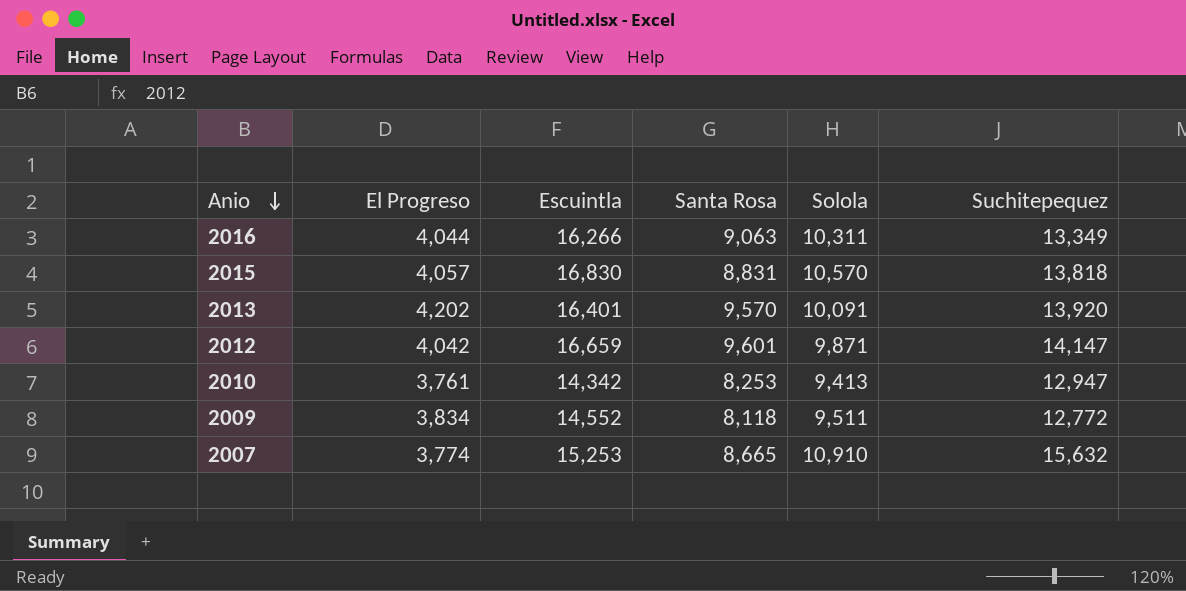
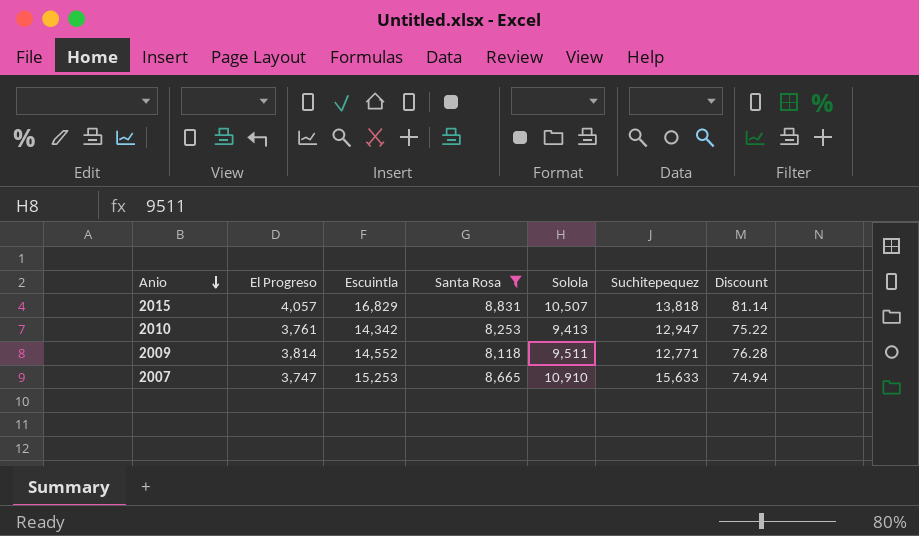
filter: none -> Santa Rosa <= 8,831
column Discount | formula: none -> [El Progreso] * 0.02
2015 | Escuintla: 16,830 -> 16,829
2015 | Solola: 10,570 -> 10,507
2009 | El Progreso: 3,834 -> 3,814
2009 | Suchitepequez: 12,772 -> 12,771
2007 | El Progreso: 3,774 -> 3,747
2007 | Suchitepequez: 15,632 -> 15,633

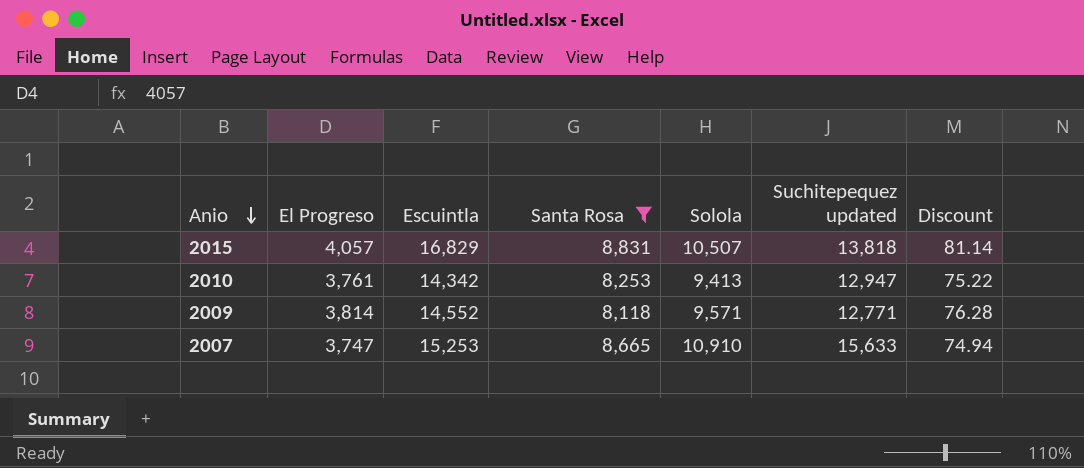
column name: Suchitepequez -> Suchitepequez updated
2009 | Solola: 9,511 -> 9,571

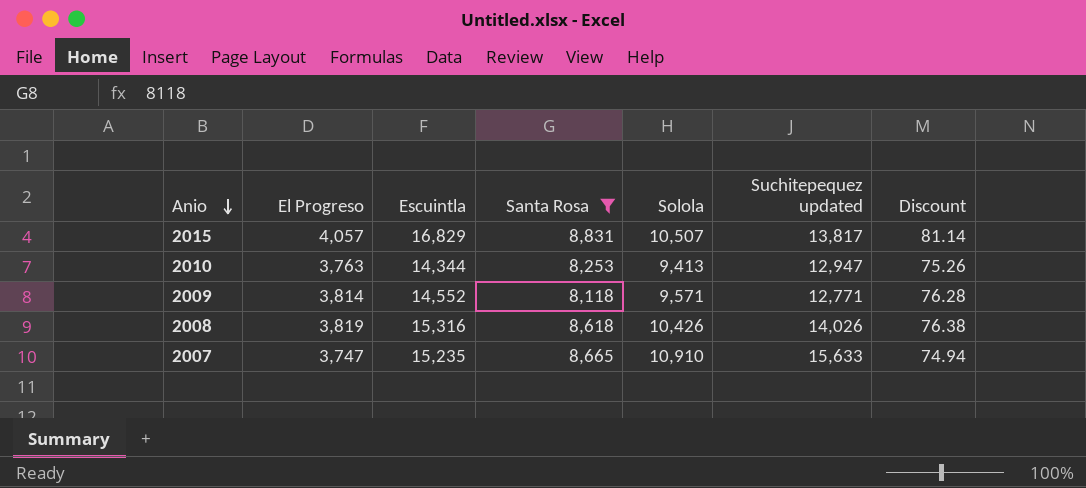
2015 | Suchitepequez updated: 13,818 -> 13,817
2010 | El Progreso: 3,761 -> 3,763
2010 | Escuintla: 14,342 -> 14,344
2010 | Discount: 75.22 -> 75.26
row 2008: none -> 3,819 | 15,316 | 8,618 | 10,426 | 14,026 | 76.38
2007 | Escuintla: 15,253 -> 15,235

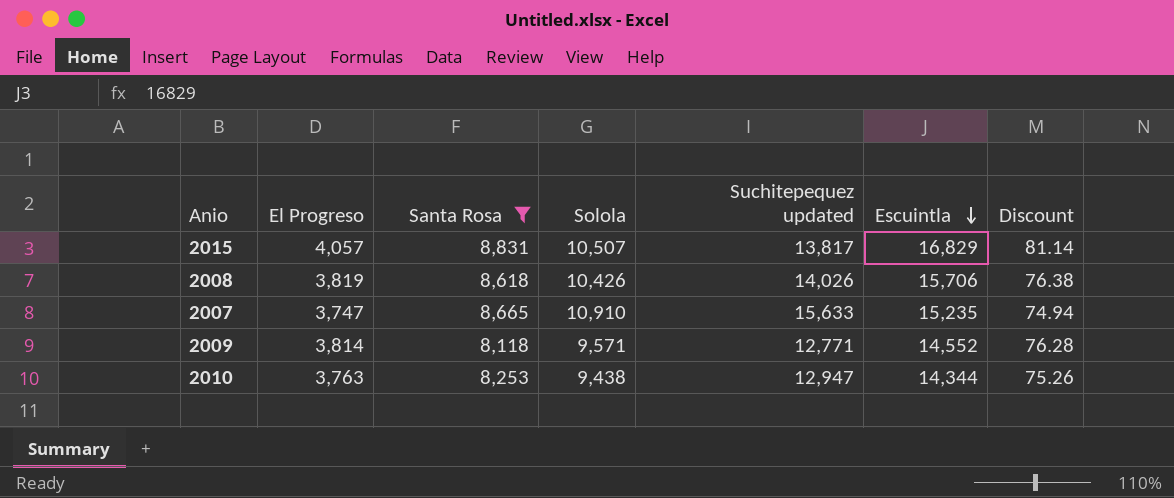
row order: Anio descending -> Escuintla descending
column Escuintla | position: 3 -> 6
2008 | Escuintla: 15,316 -> 15,706
2010 | Solola: 9,413 -> 9,438

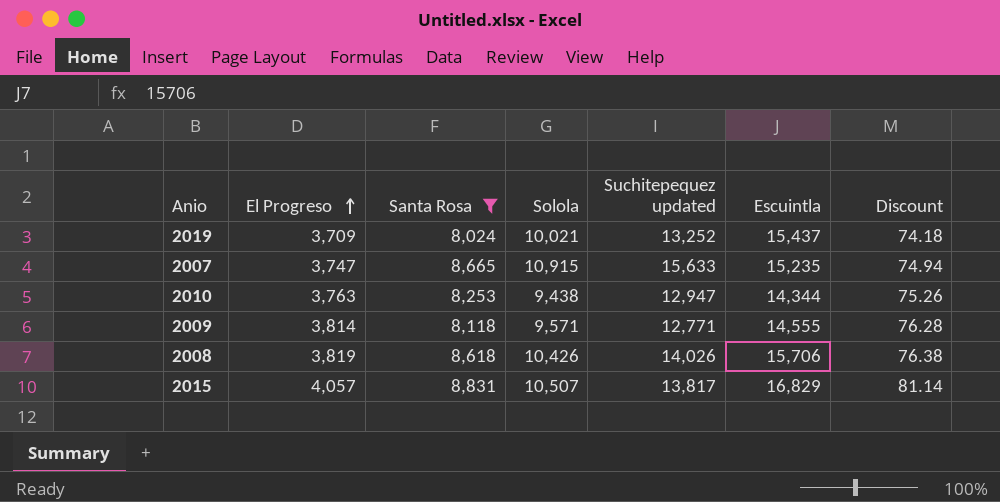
row order: Escuintla descending -> El Progreso ascending
row 2019: none -> 3,709 | 8,024 | 10,021 | 13,252 | 15,437 | 74.18
2007 | Solola: 10,910 -> 10,915
2009 | Escuintla: 14,552 -> 14,555

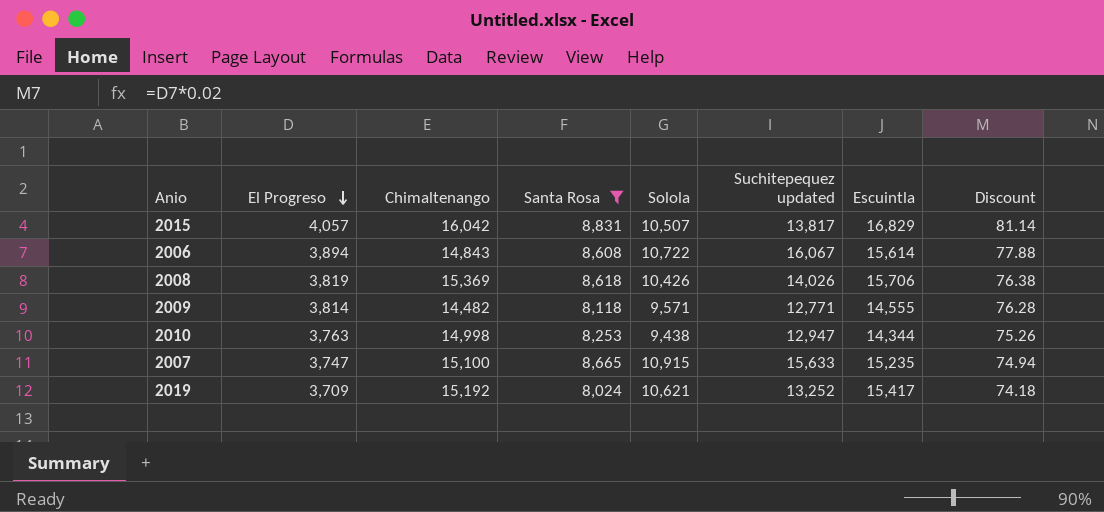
row order: El Progreso ascending -> El Progreso descending
column Chimaltenango | position: none -> 3
row 2006: none -> 3,894 | 14,843 | 8,608 | 10,722 | 16,067 | 15,614 | 77.88
2019 | Solola: 10,021 -> 10,621
2019 | Escuintla: 15,437 -> 15,417

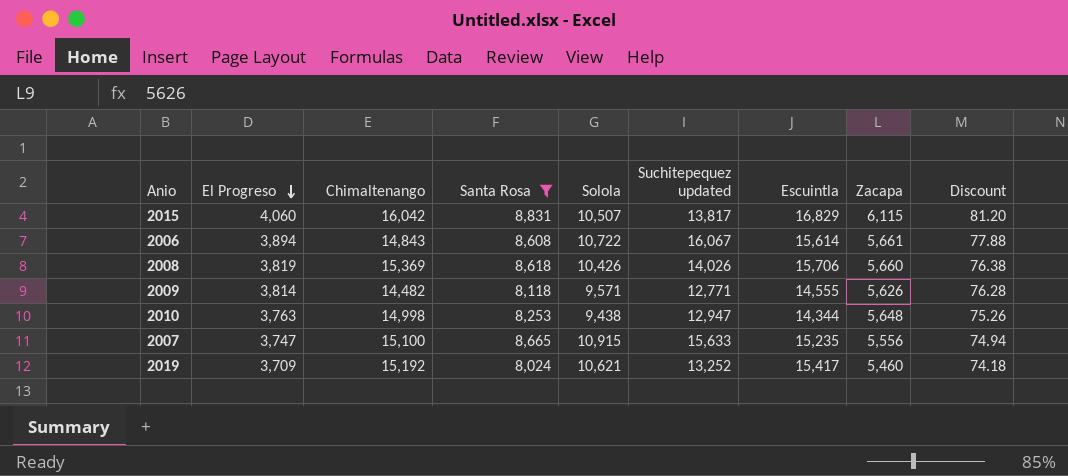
column Zacapa | position: none -> 8
2015 | El Progreso: 4,057 -> 4,060
2015 | Discount: 81.14 -> 81.20

